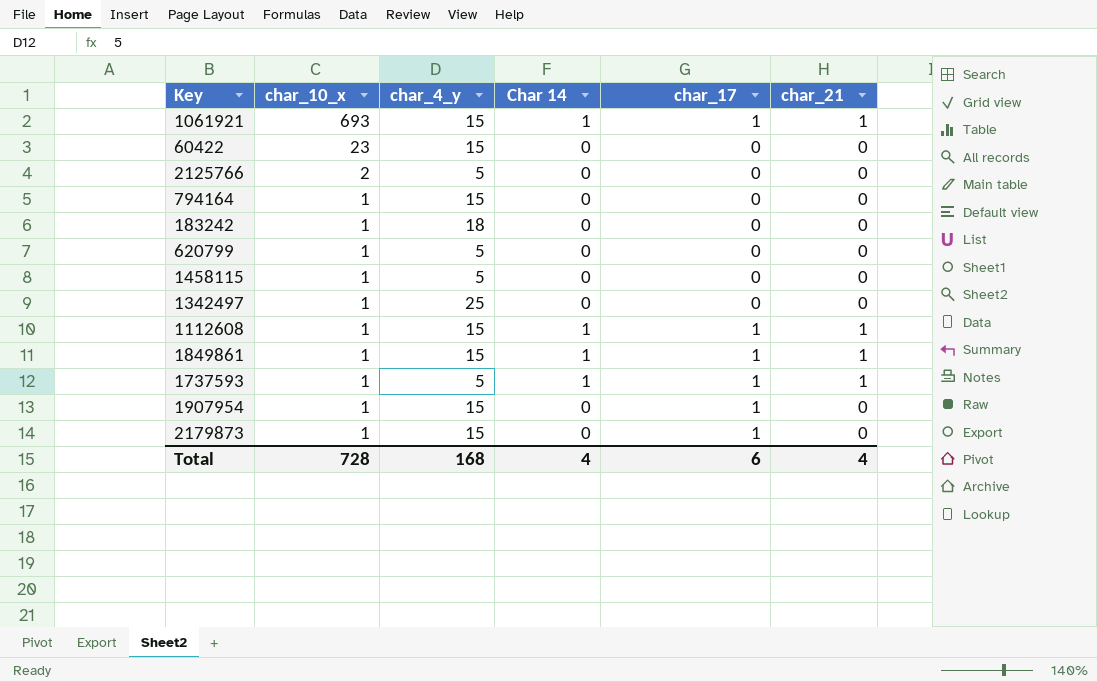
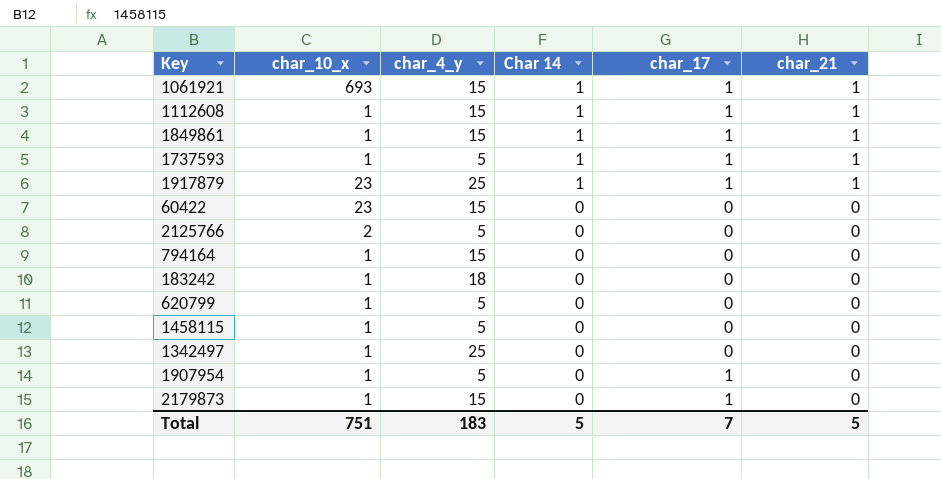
row order: char_10_x descending -> Char 14 descending
row 1917879: none -> 23 | 25 | 1 | 1 | 1
1907954 | char_4_y: 15 -> 5
Total | char_10_x: 728 -> 751
Total | char_4_y: 168 -> 183
Total | Char 14: 4 -> 5
Total | char_17: 6 -> 7
Total | char_21: 4 -> 5

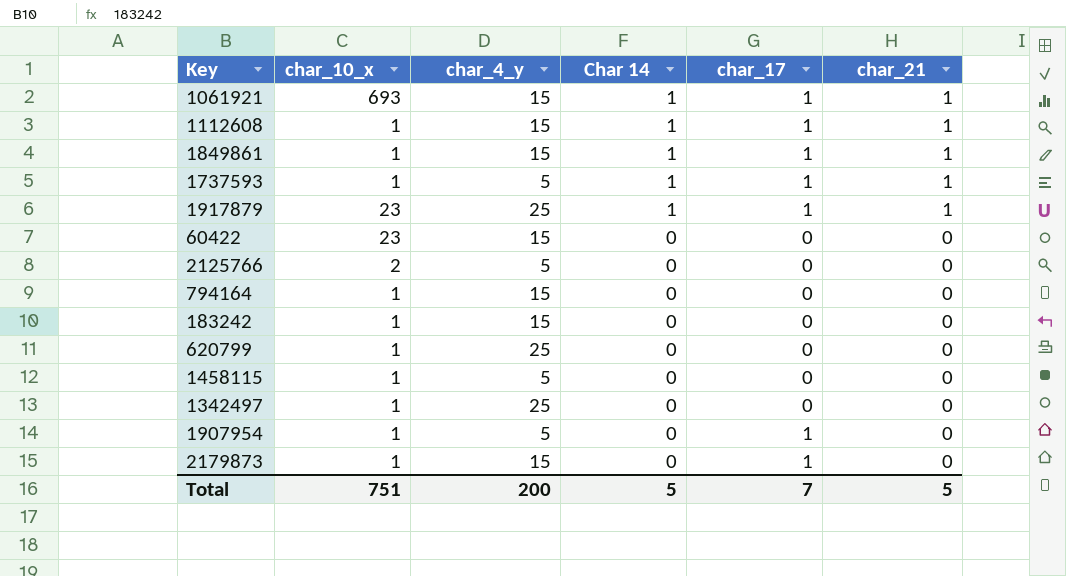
183242 | char_4_y: 18 -> 15
620799 | char_4_y: 5 -> 25
Total | char_4_y: 183 -> 200

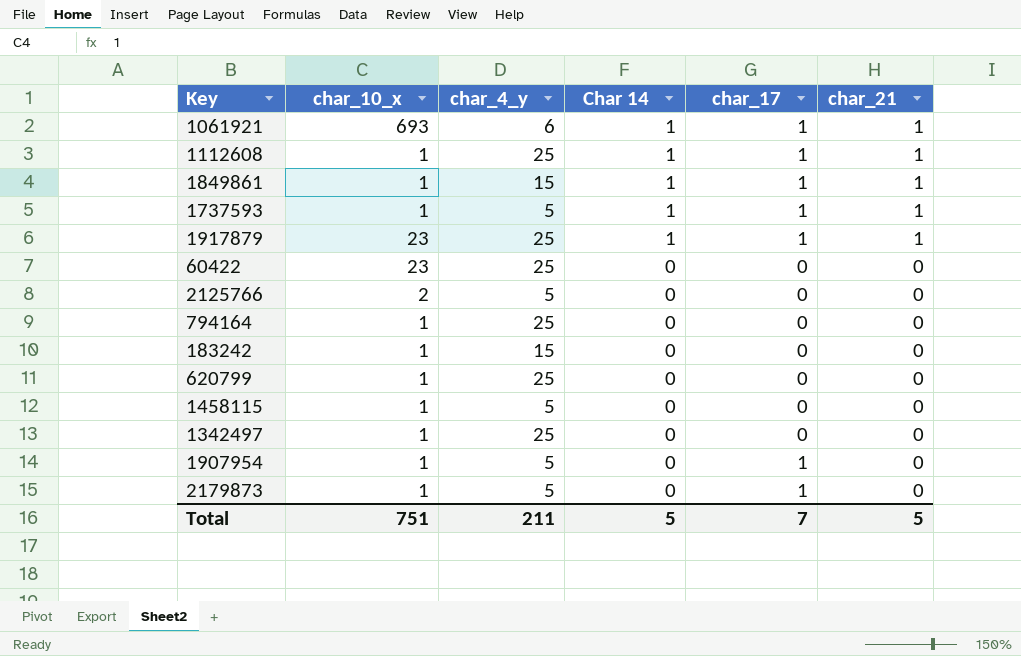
1061921 | char_4_y: 15 -> 6
1112608 | char_4_y: 15 -> 25
60422 | char_4_y: 15 -> 25
794164 | char_4_y: 15 -> 25
2179873 | char_4_y: 15 -> 5
Total | char_4_y: 200 -> 211

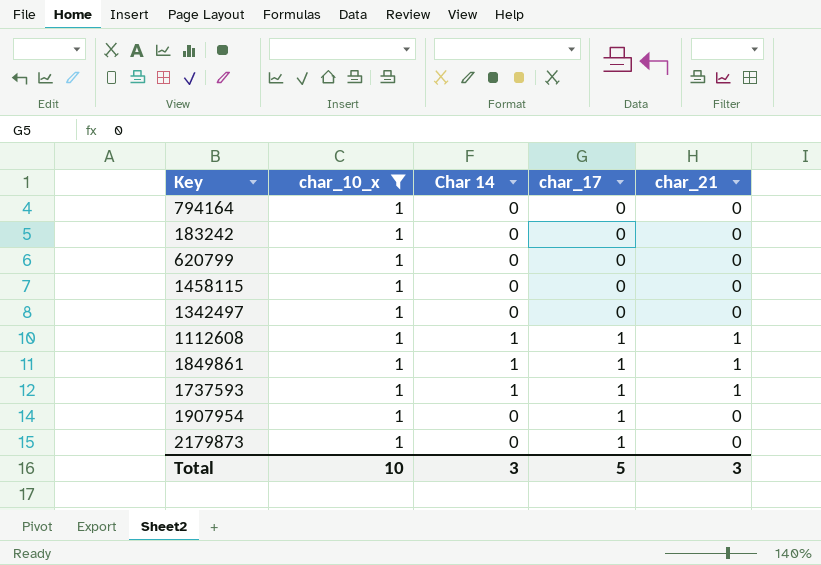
filter: none -> char_10_x = 1
row order: Char 14 descending -> char_17 ascending
column char_4_y | position: 3 -> none
Total | char_10_x: 751 -> 10
Total | Char 14: 5 -> 3
Total | char_17: 7 -> 5
Total | char_21: 5 -> 3

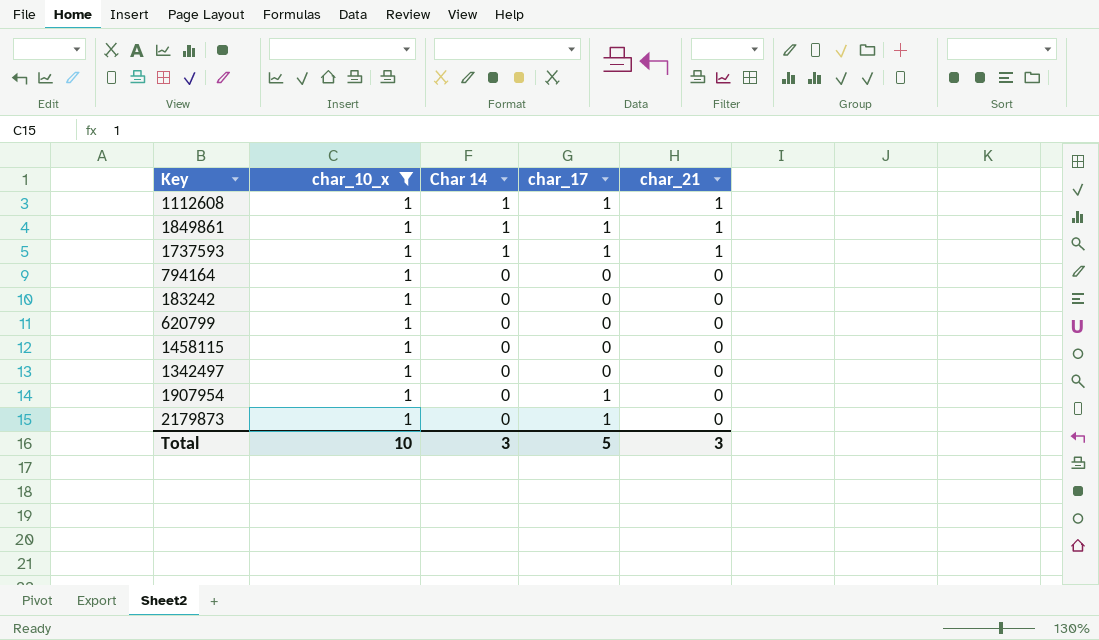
row order: char_17 ascending -> Char 14 descending

